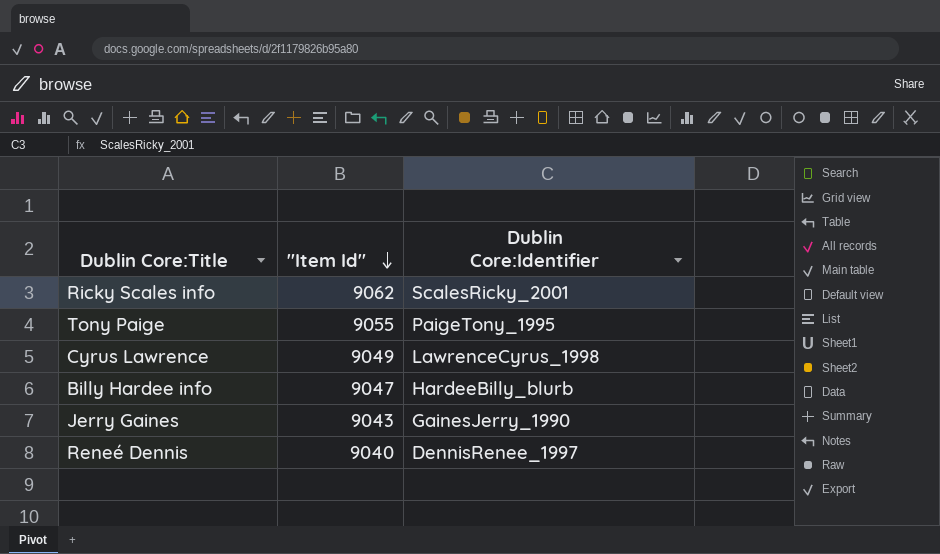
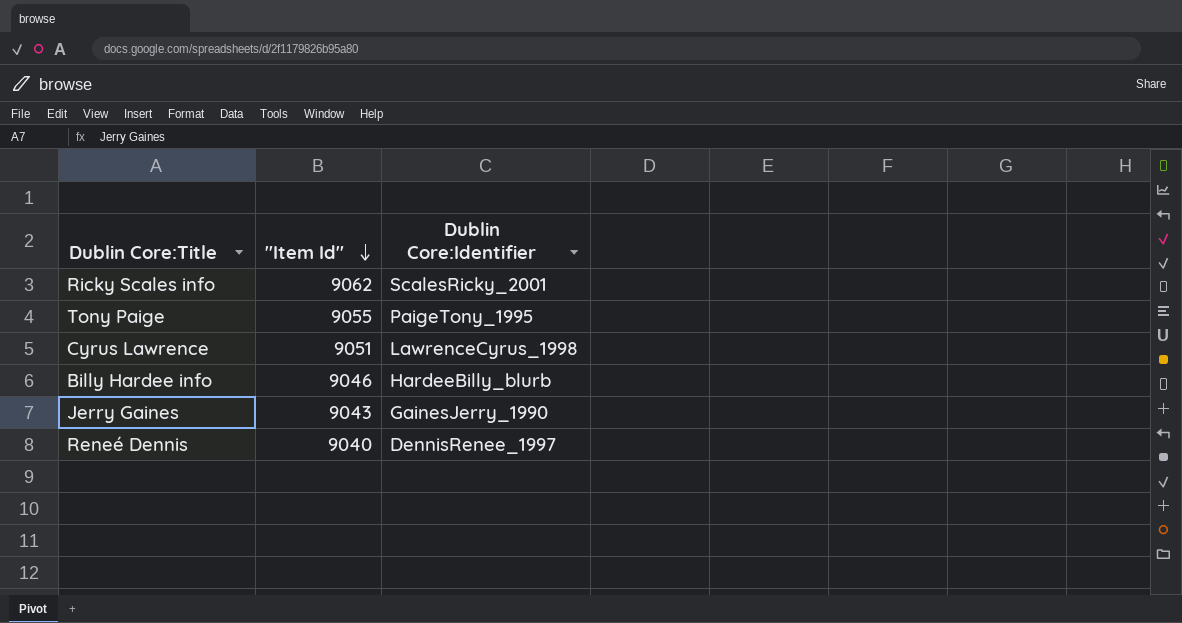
Cyrus Lawrence | "Item Id": 9049 -> 9051
Billy Hardee info | "Item Id": 9047 -> 9046

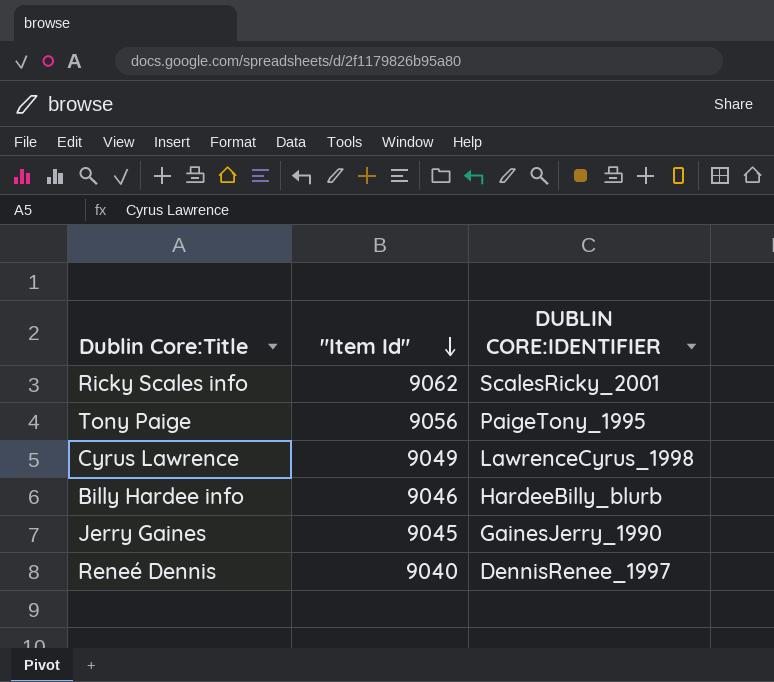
column name: Dublin Core:Identifier -> DUBLIN CORE:IDENTIFIER
Tony Paige | "Item Id": 9055 -> 9056
Cyrus Lawrence | "Item Id": 9051 -> 9049
Jerry Gaines | "Item Id": 9043 -> 9045

